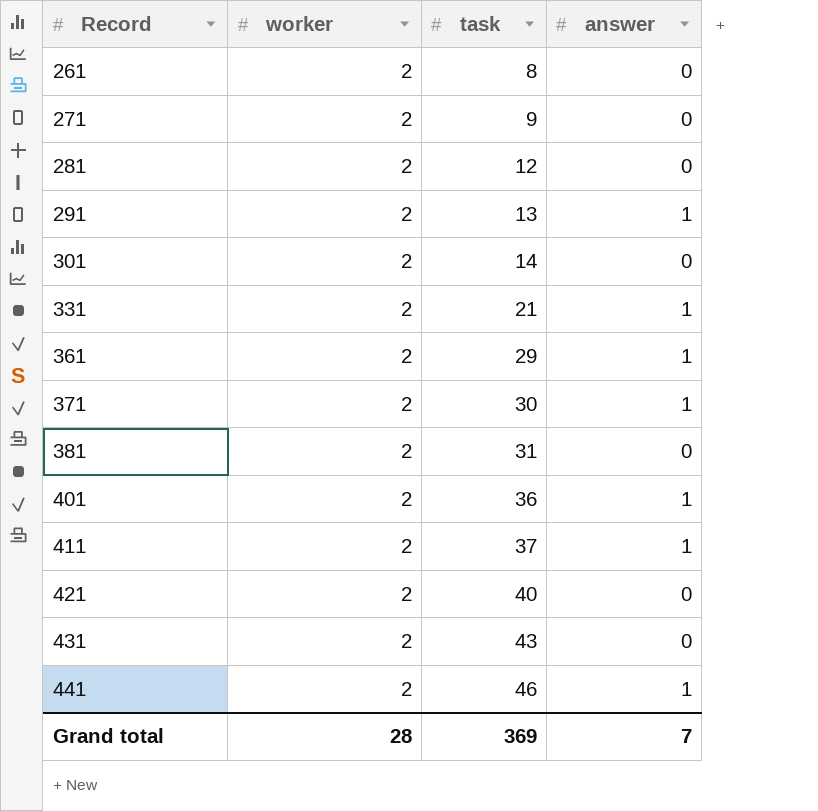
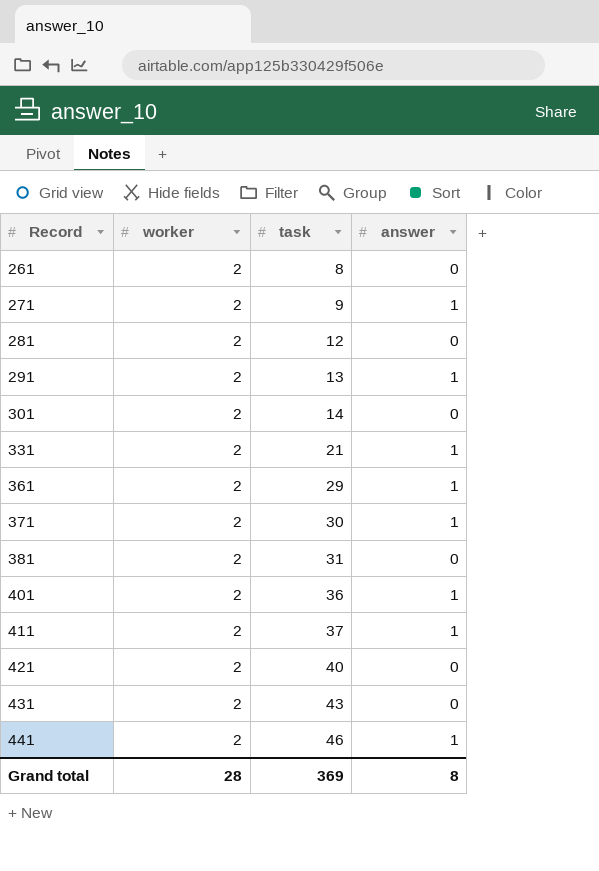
271 | answer: 0 -> 1
Grand total | answer: 7 -> 8

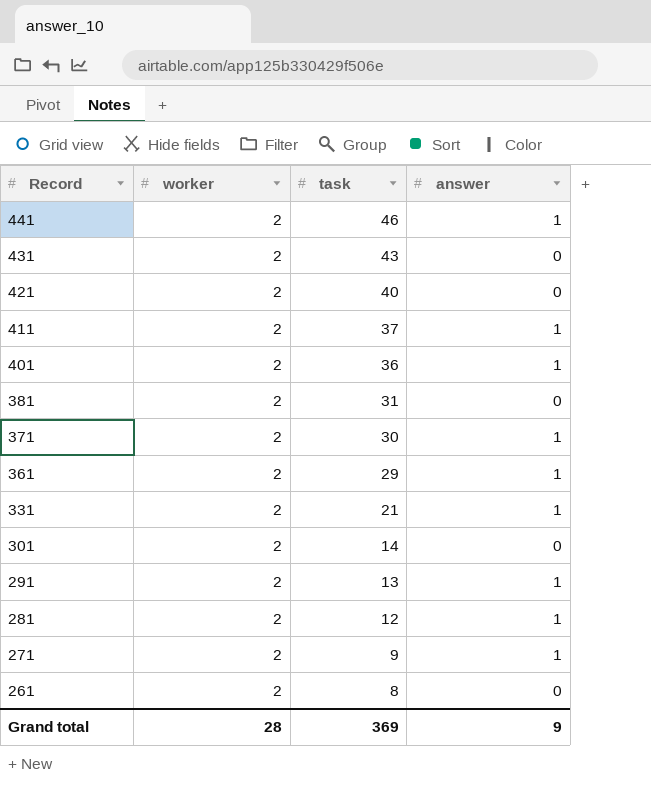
row order: Record ascending -> Record descending
281 | answer: 0 -> 1
Grand total | answer: 8 -> 9

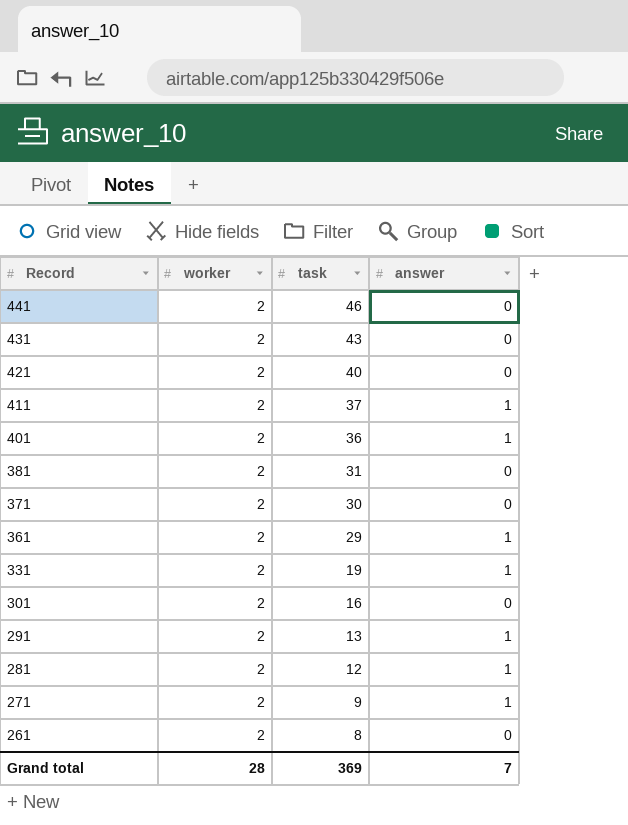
441 | answer: 1 -> 0
371 | answer: 1 -> 0
331 | task: 21 -> 19
301 | task: 14 -> 16
Grand total | answer: 9 -> 7

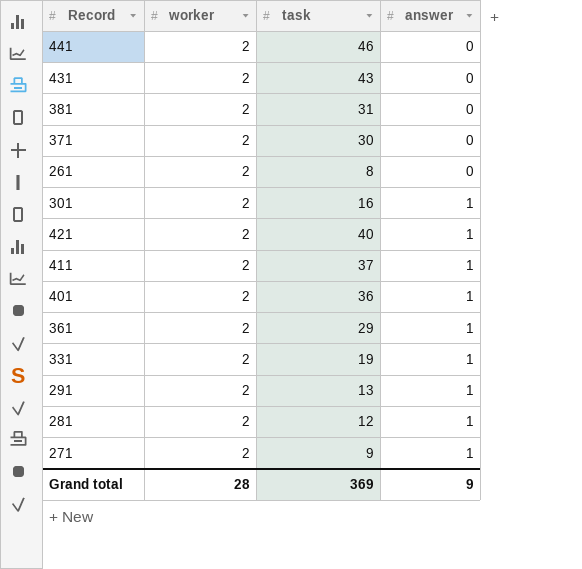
row order: Record descending -> answer ascending
301 | answer: 0 -> 1
421 | answer: 0 -> 1
Grand total | answer: 7 -> 9

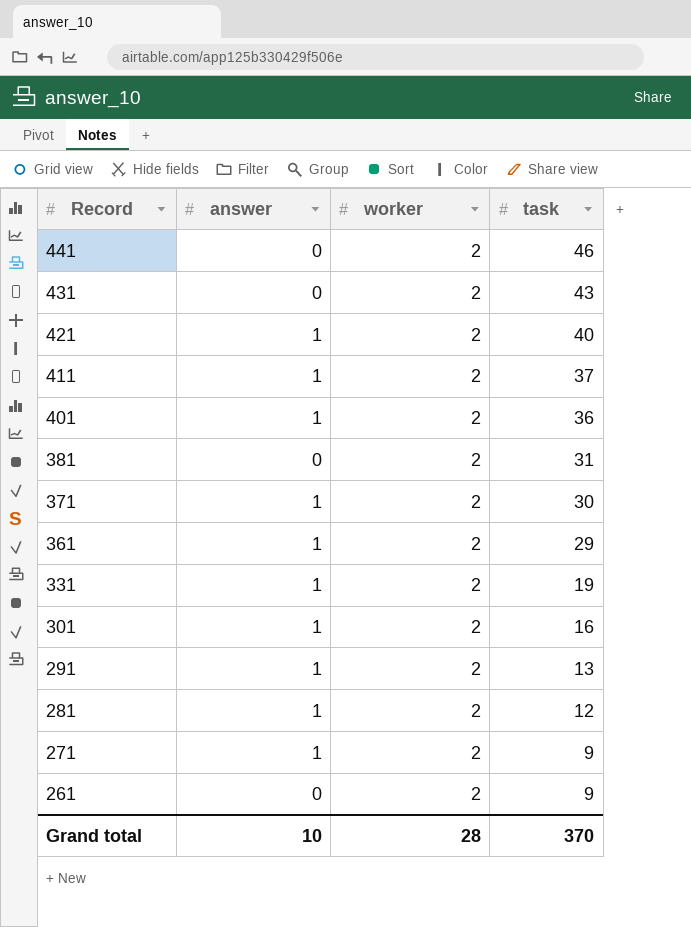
row order: answer ascending -> Record descending
column answer | position: 4 -> 2
371 | answer: 0 -> 1
261 | task: 8 -> 9
Grand total | answer: 9 -> 10
Grand total | task: 369 -> 370

